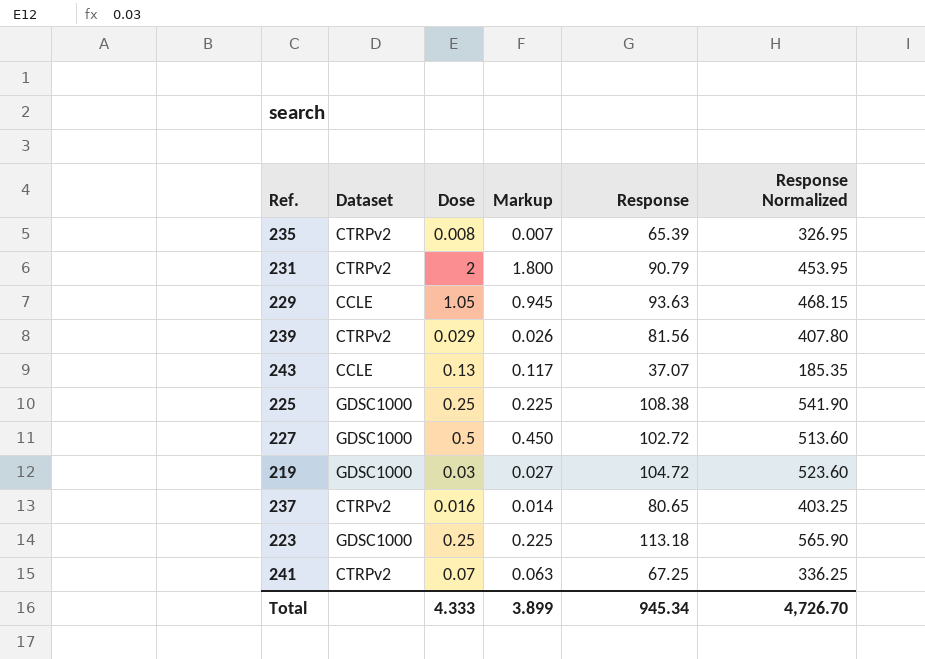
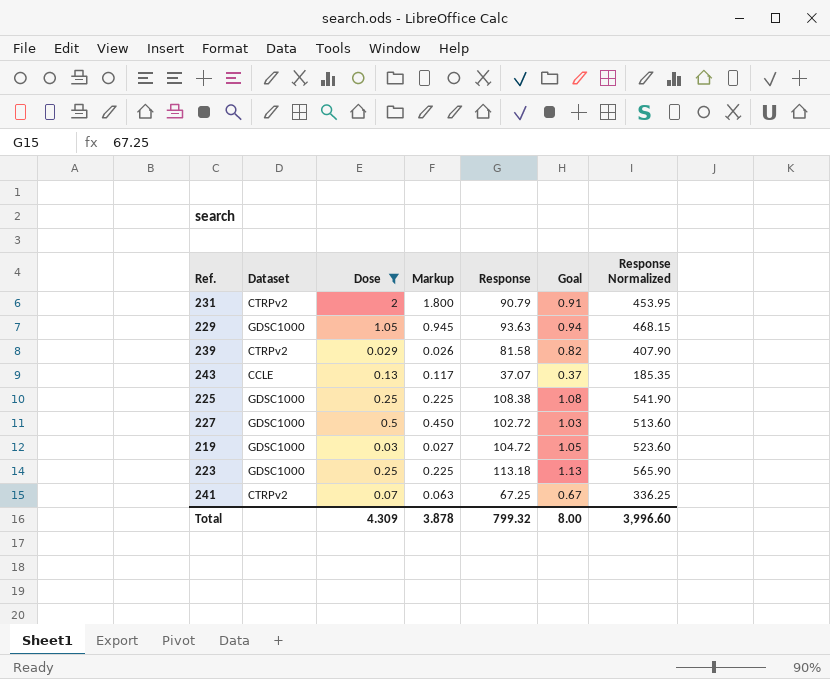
filter: none -> Dose >= 0.029
column Goal | formula: none -> [Response] * 0.01
229 | Dataset: CCLE -> GDSC1000
239 | Response: 81.56 -> 81.58
239 | Response Normalized: 407.80 -> 407.90
Total | Dose: 4.333 -> 4.309
Total | Markup: 3.899 -> 3.878
Total | Response: 945.34 -> 799.32
Total | Response Normalized: 4,726.70 -> 3,996.60

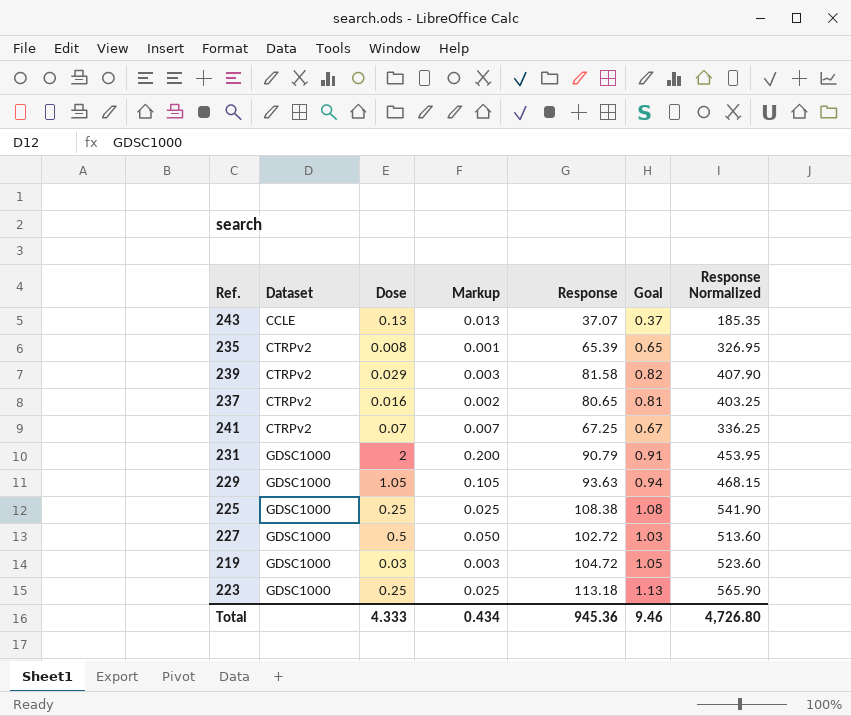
filter: Dose >= 0.029 -> none
row order: none -> Dataset ascending
column Markup | formula: [Dose] * 0.9 -> [Dose] * 0.1
231 | Dataset: CTRPv2 -> GDSC1000
Total | Dose: 4.309 -> 4.333
Total | Markup: 3.878 -> 0.434
Total | Response: 799.32 -> 945.36
Total | Goal: 8.00 -> 9.46
Total | Response Normalized: 3,996.60 -> 4,726.80

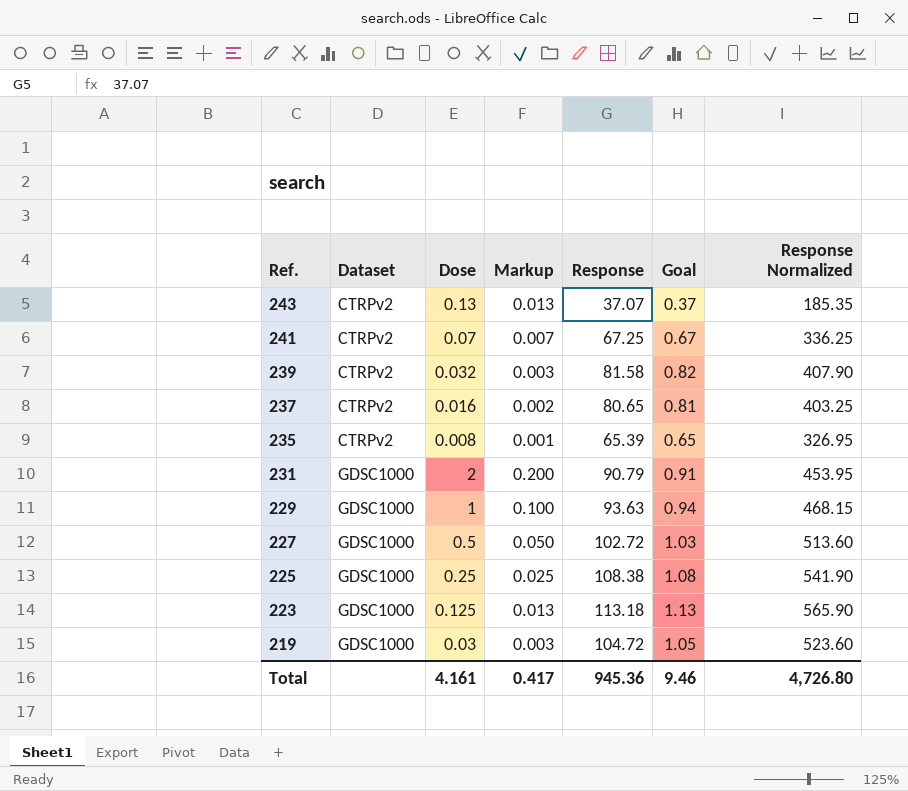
row order: Dataset ascending -> Ref. descending
243 | Dataset: CCLE -> CTRPv2
239 | Dose: 0.029 -> 0.032
229 | Dose: 1.05 -> 1
229 | Markup: 0.105 -> 0.100
223 | Dose: 0.25 -> 0.125
223 | Markup: 0.025 -> 0.013
Total | Dose: 4.333 -> 4.161
Total | Markup: 0.434 -> 0.417

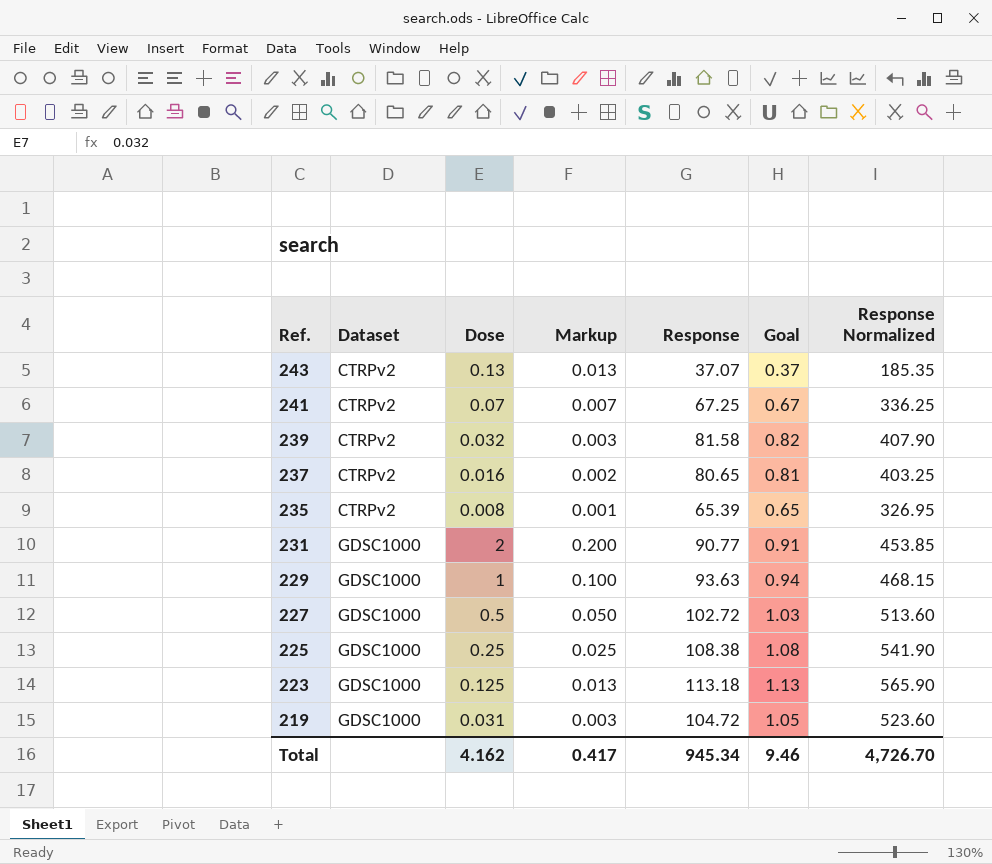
231 | Response: 90.79 -> 90.77
231 | Response Normalized: 453.95 -> 453.85
219 | Dose: 0.03 -> 0.031
Total | Dose: 4.161 -> 4.162
Total | Response: 945.36 -> 945.34
Total | Response Normalized: 4,726.80 -> 4,726.70

